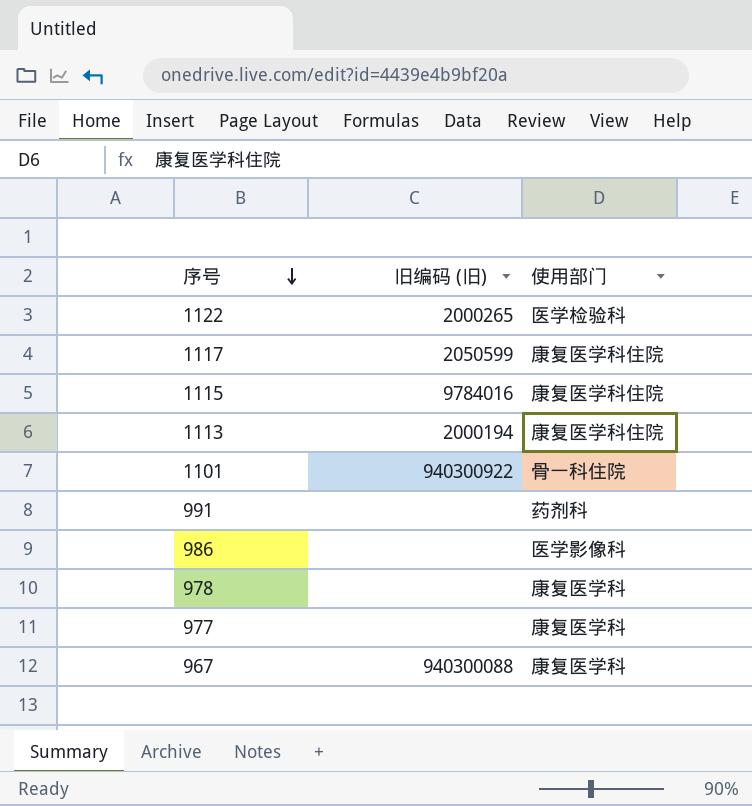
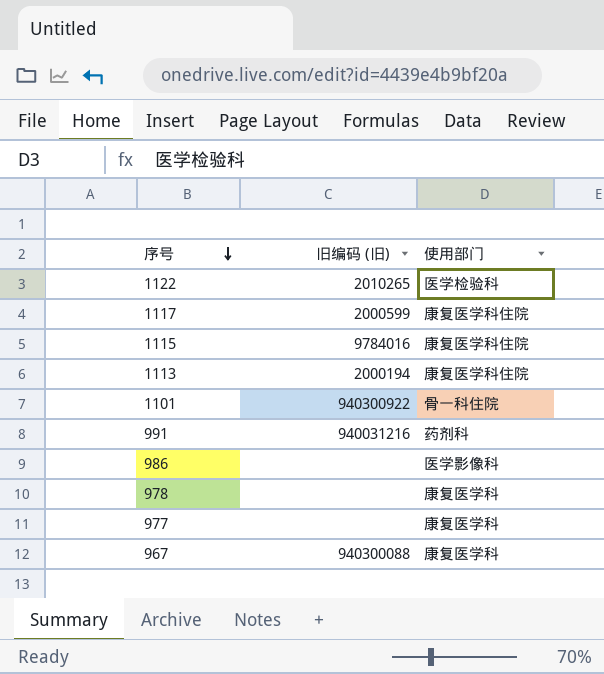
1122 | 旧编码 (旧): 2000265 -> 2010265
1117 | 旧编码 (旧): 2050599 -> 2000599
991 | 旧编码 (旧): none -> 940031216

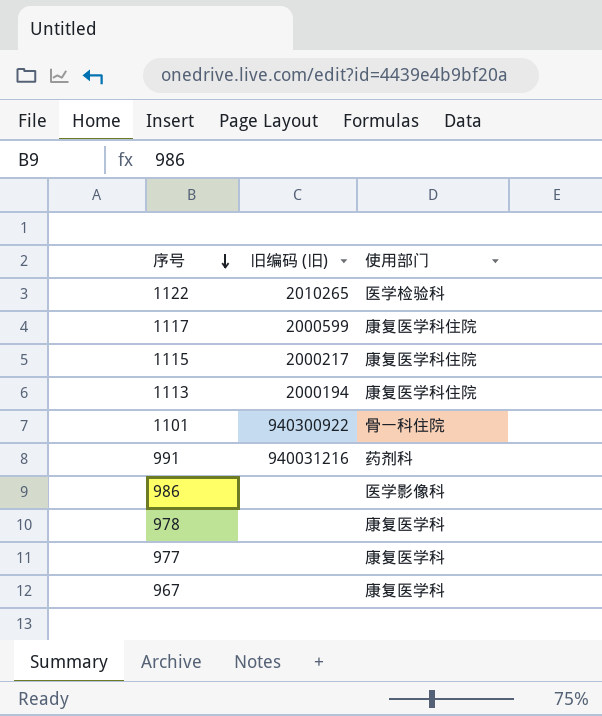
1115 | 旧编码 (旧): 9784016 -> 2000217
967 | 旧编码 (旧): 940300088 -> none

